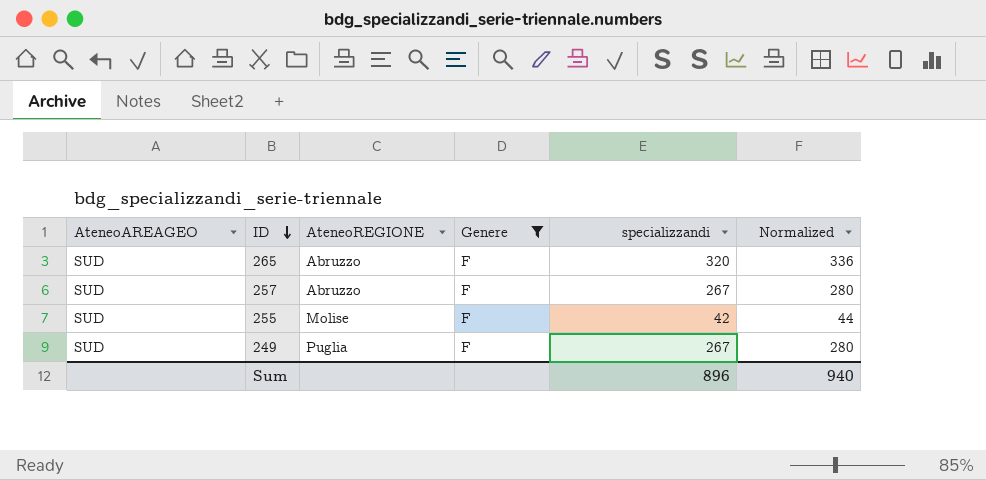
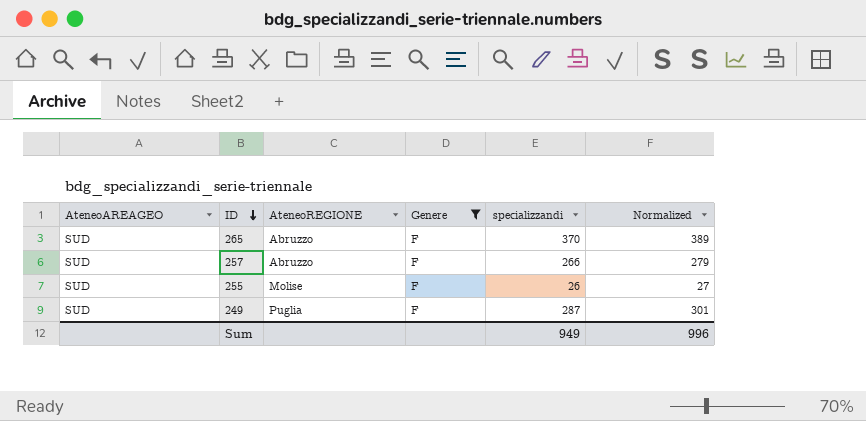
265 | specializzandi: 320 -> 370
265 | Normalized: 336 -> 389
257 | specializzandi: 267 -> 266
257 | Normalized: 280 -> 279
255 | specializzandi: 42 -> 26
255 | Normalized: 44 -> 27
249 | specializzandi: 267 -> 287
249 | Normalized: 280 -> 301
Sum | specializzandi: 896 -> 949
Sum | Normalized: 940 -> 996

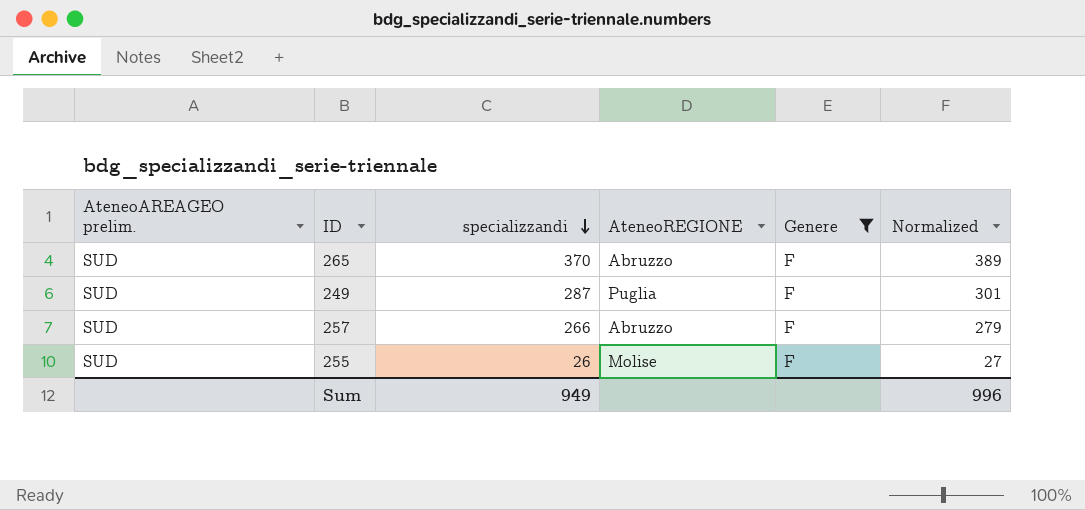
row order: ID descending -> specializzandi descending
column name: AteneoAREAGEO -> AteneoAREAGEO prelim.
column specializzandi | position: 5 -> 3

